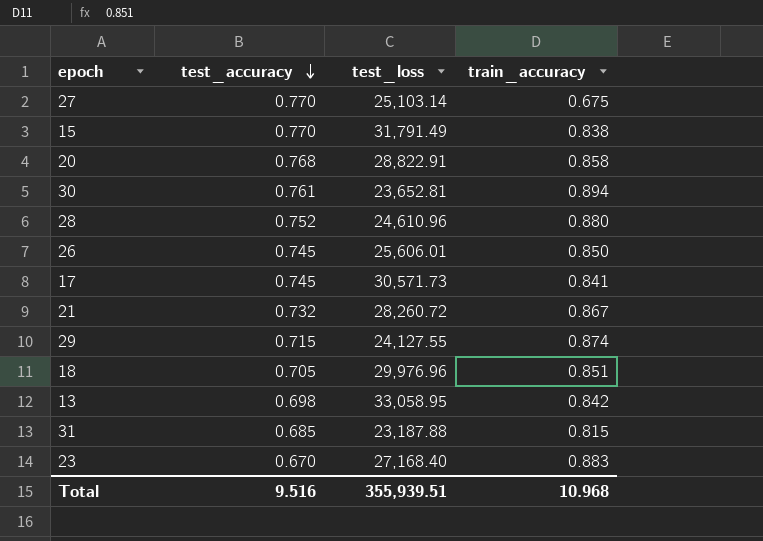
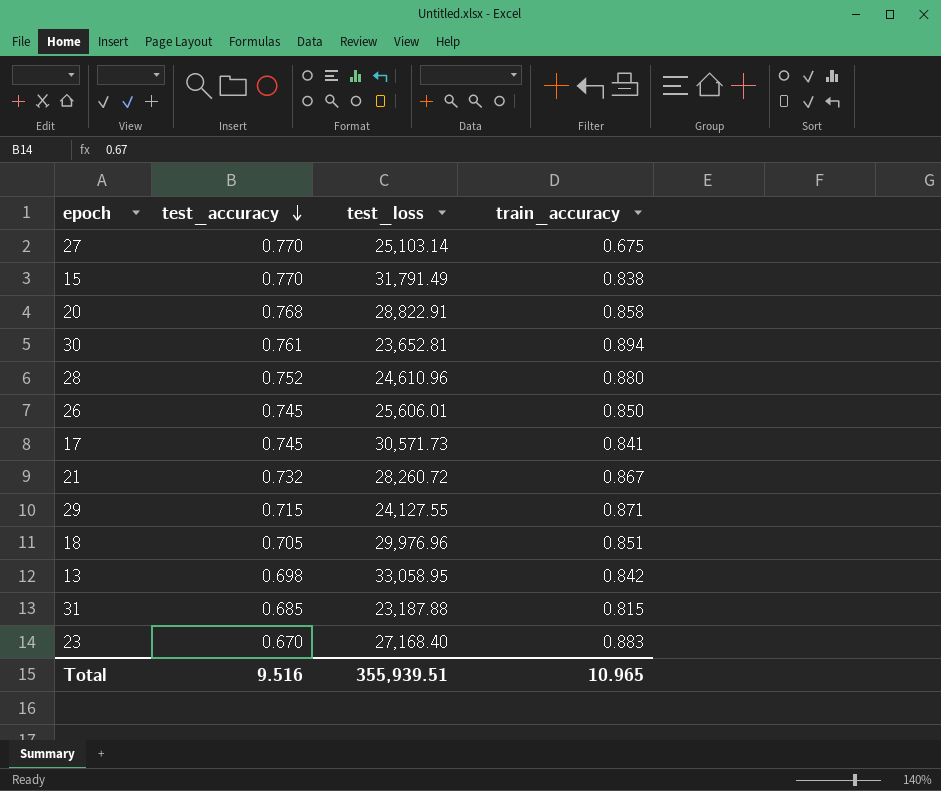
29 | train_accuracy: 0.874 -> 0.871
Total | train_accuracy: 10.968 -> 10.965

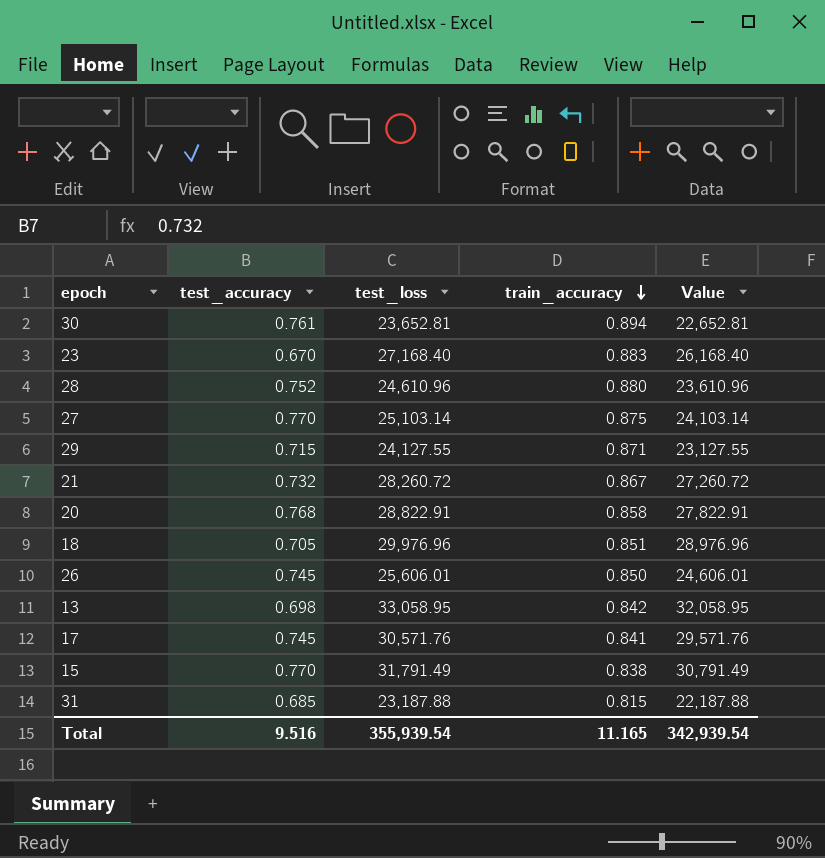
row order: test_accuracy descending -> train_accuracy descending
column Value | formula: none -> [test_loss] - 1000
27 | train_accuracy: 0.675 -> 0.875
17 | test_loss: 30,571.73 -> 30,571.76
Total | test_loss: 355,939.51 -> 355,939.54
Total | train_accuracy: 10.965 -> 11.165

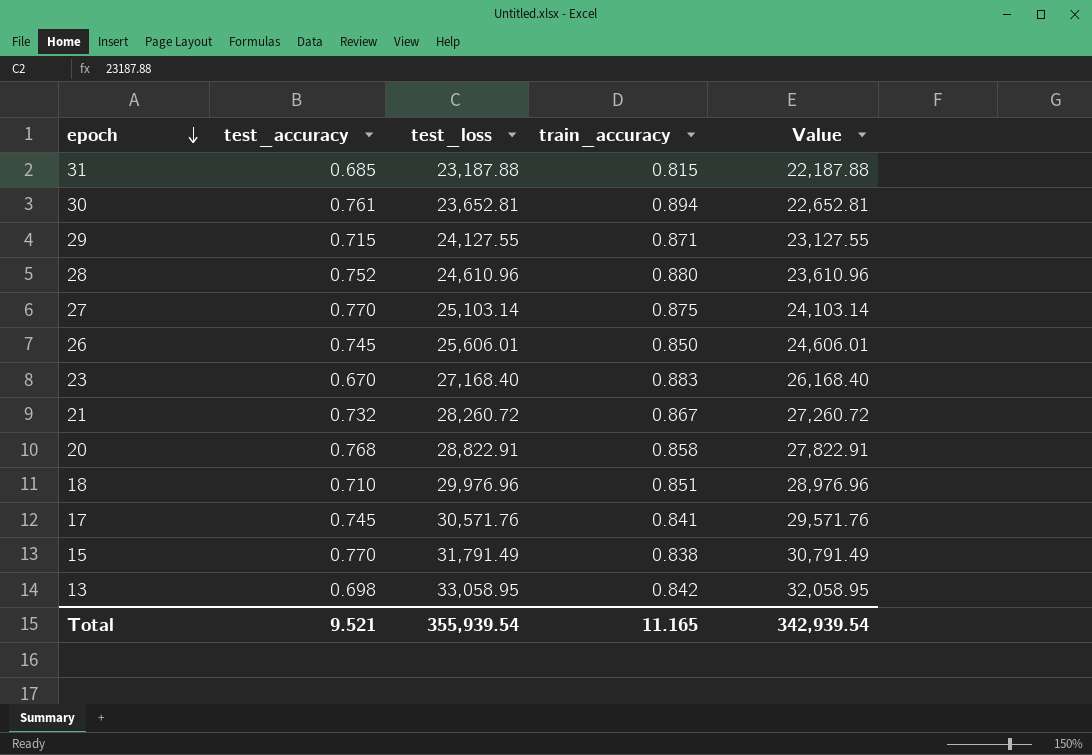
row order: train_accuracy descending -> epoch descending
18 | test_accuracy: 0.705 -> 0.710
Total | test_accuracy: 9.516 -> 9.521

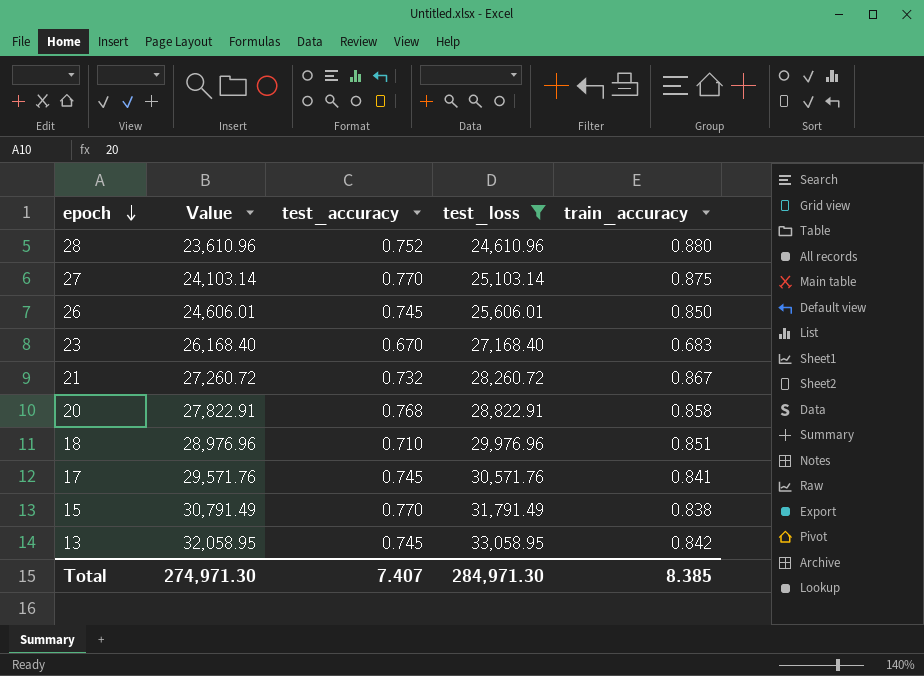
filter: none -> test_loss >= 24,610.96
column Value | position: 5 -> 2
23 | train_accuracy: 0.883 -> 0.683
13 | test_accuracy: 0.698 -> 0.745
Total | Value: 342,939.54 -> 274,971.30
Total | test_accuracy: 9.521 -> 7.407
Total | test_loss: 355,939.54 -> 284,971.30
Total | train_accuracy: 11.165 -> 8.385

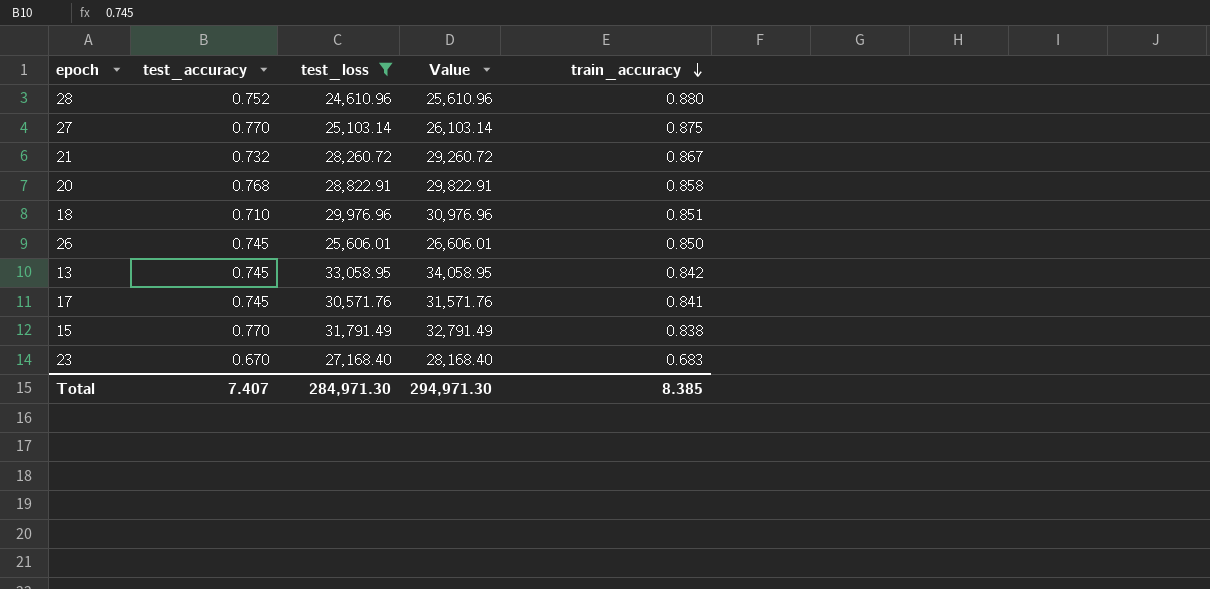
row order: epoch descending -> train_accuracy descending
column Value | formula: [test_loss] - 1000 -> [test_loss] + 1000
column Value | position: 2 -> 4
Total | Value: 274,971.30 -> 294,971.30

